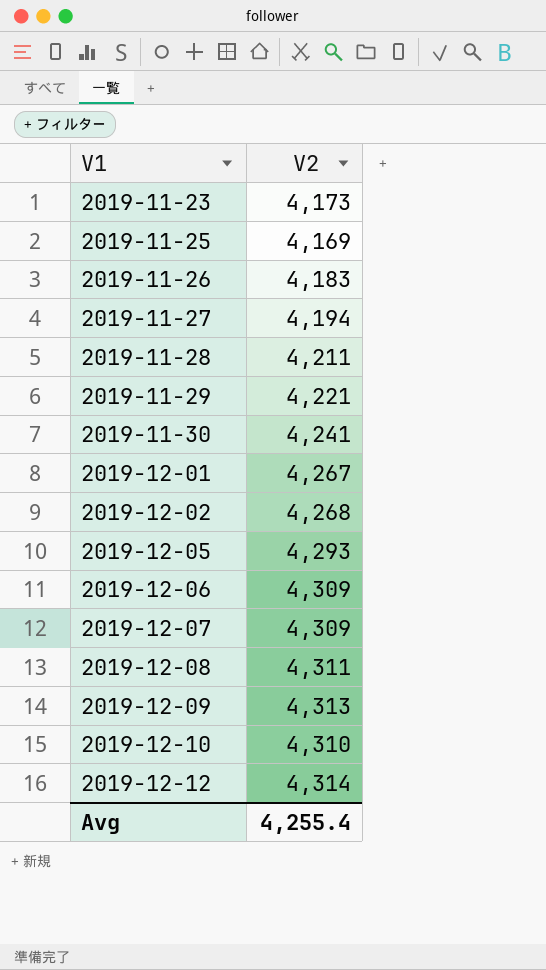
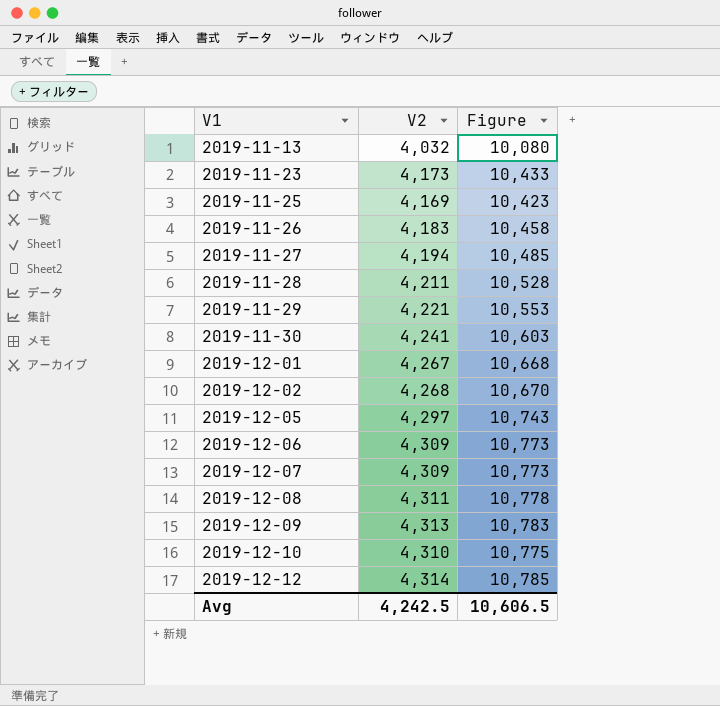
column Figure | formula: none -> [V2] * 2.5
row 2019-11-13: none -> 4,032 | 10,080
2019-12-05 | V2: 4,293 -> 4,297
Avg | V2: 4,255.4 -> 4,242.5

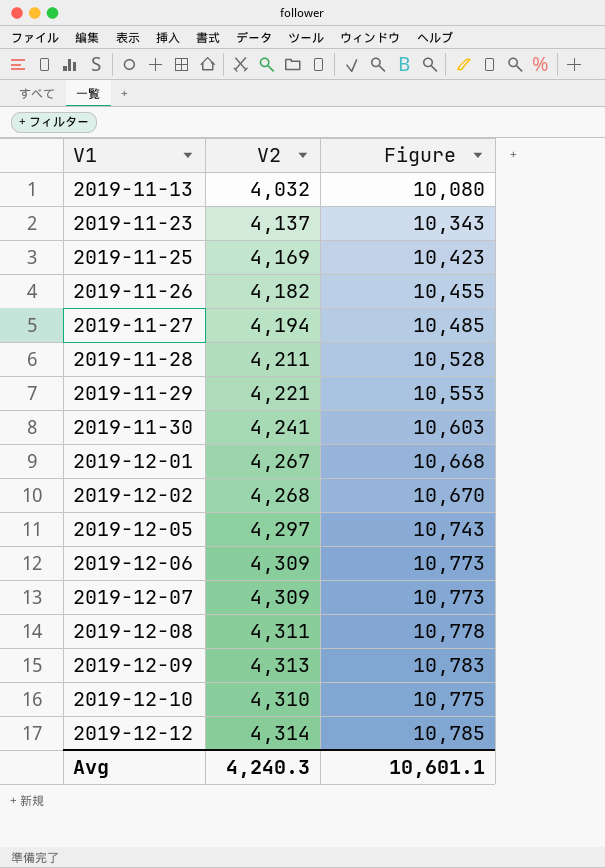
2019-11-23 | V2: 4,173 -> 4,137
2019-11-23 | Figure: 10,433 -> 10,343
2019-11-26 | V2: 4,183 -> 4,182
2019-11-26 | Figure: 10,458 -> 10,455
Avg | V2: 4,242.5 -> 4,240.3
Avg | Figure: 10,606.5 -> 10,601.1

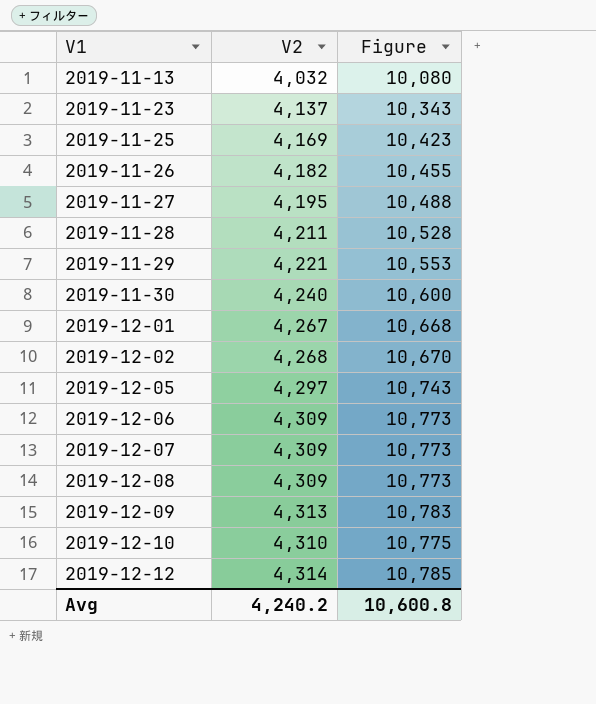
2019-11-27 | V2: 4,194 -> 4,195
2019-11-27 | Figure: 10,485 -> 10,488
2019-11-30 | V2: 4,241 -> 4,240
2019-11-30 | Figure: 10,603 -> 10,600
2019-12-08 | V2: 4,311 -> 4,309
2019-12-08 | Figure: 10,778 -> 10,773
Avg | V2: 4,240.3 -> 4,240.2
Avg | Figure: 10,601.1 -> 10,600.8

